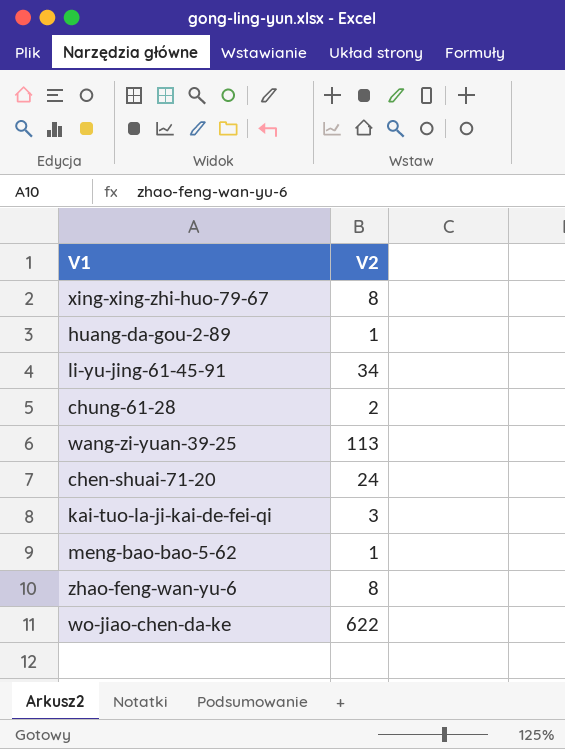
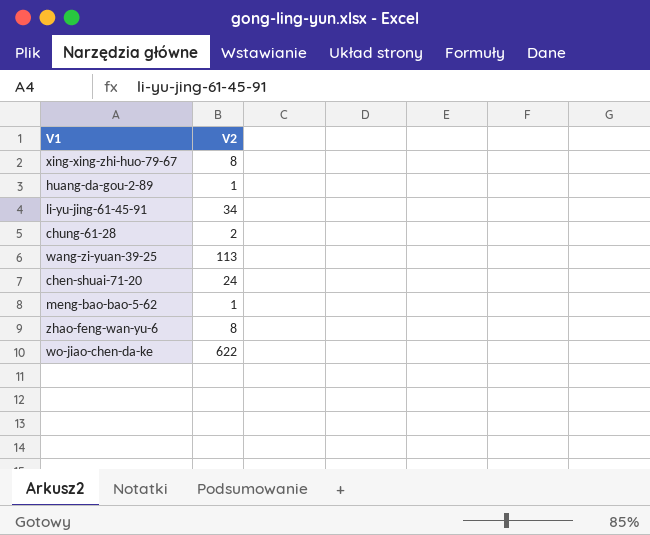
row kai-tuo-la-ji-kai-de-fei-qi: 3 -> none

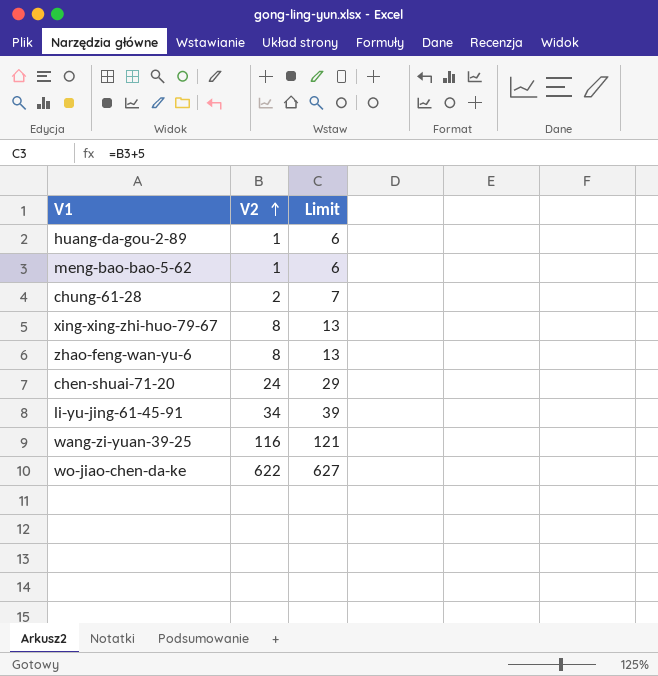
row order: none -> V2 ascending
column Limit | formula: none -> [V2] + 5
wang-zi-yuan-39-25 | V2: 113 -> 116

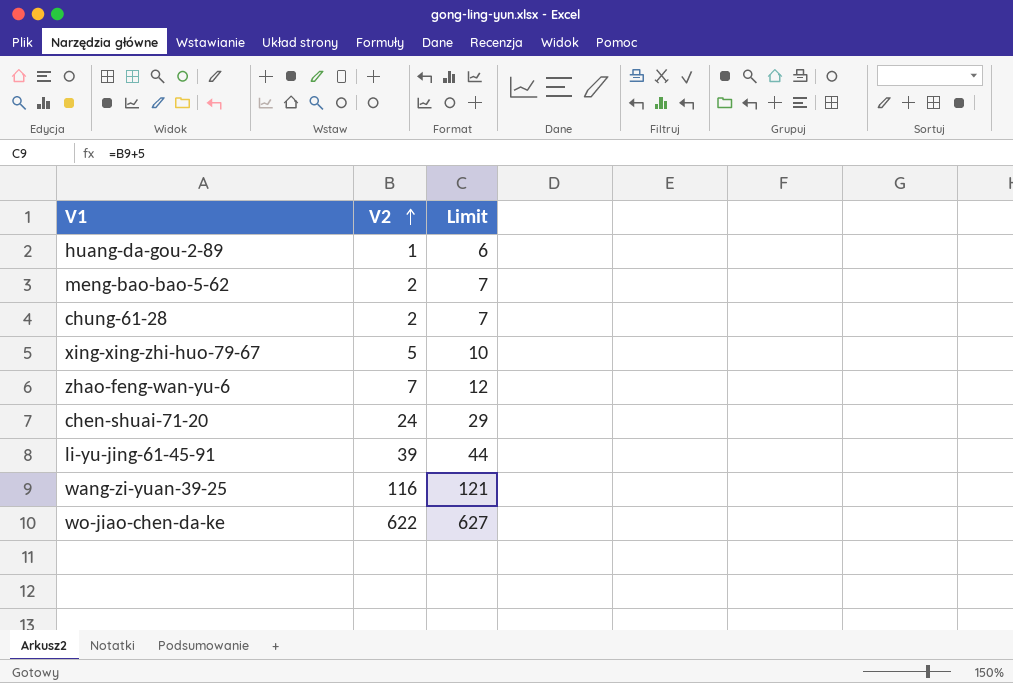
meng-bao-bao-5-62 | V2: 1 -> 2
meng-bao-bao-5-62 | Limit: 6 -> 7
xing-xing-zhi-huo-79-67 | V2: 8 -> 5
xing-xing-zhi-huo-79-67 | Limit: 13 -> 10
zhao-feng-wan-yu-6 | V2: 8 -> 7
zhao-feng-wan-yu-6 | Limit: 13 -> 12
li-yu-jing-61-45-91 | V2: 34 -> 39
li-yu-jing-61-45-91 | Limit: 39 -> 44

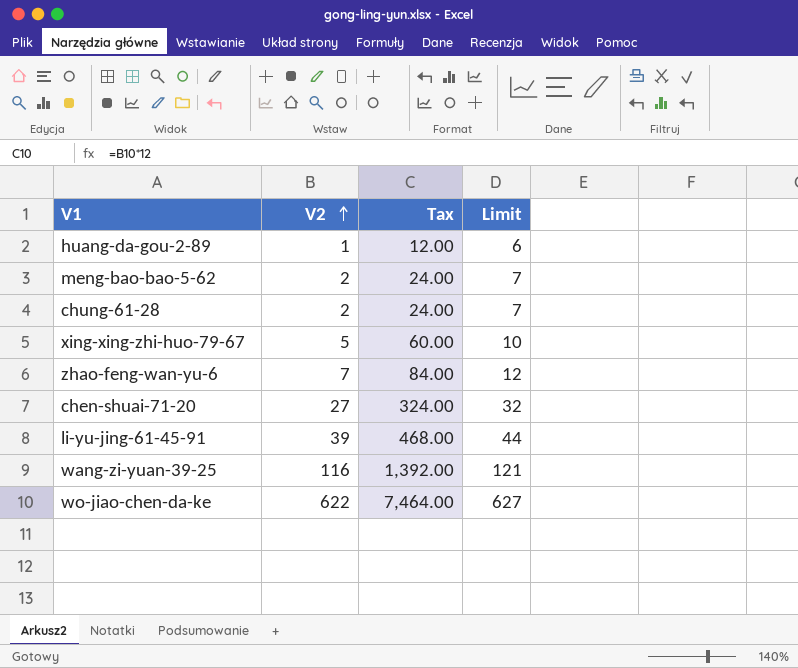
column Tax | formula: none -> [V2] * 12
chen-shuai-71-20 | V2: 24 -> 27
chen-shuai-71-20 | Limit: 29 -> 32

